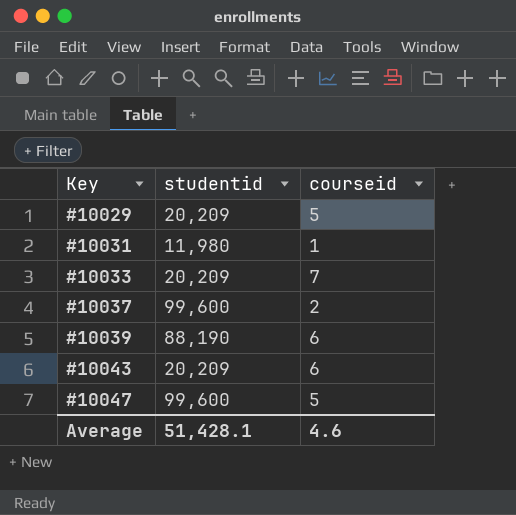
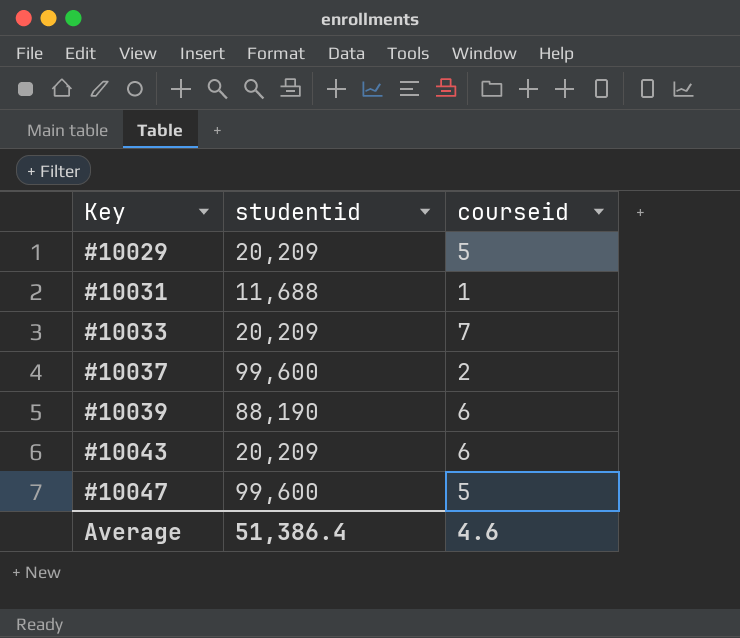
#10031 | studentid: 11,980 -> 11,688
Average | studentid: 51,428.1 -> 51,386.4

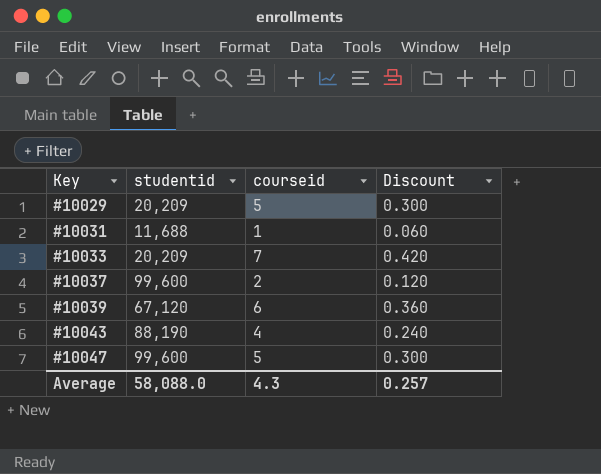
column Discount | formula: none -> [courseid] * 0.06
#10039 | studentid: 88,190 -> 67,120
#10043 | studentid: 20,209 -> 88,190
#10043 | courseid: 6 -> 4
Average | studentid: 51,386.4 -> 58,088.0
Average | courseid: 4.6 -> 4.3

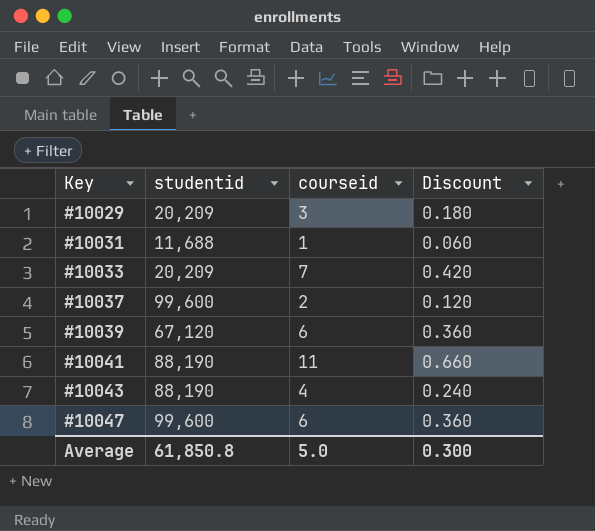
#10029 | courseid: 5 -> 3
#10029 | Discount: 0.300 -> 0.180
row #10041: none -> 88,190 | 11 | 0.660
#10047 | courseid: 5 -> 6
#10047 | Discount: 0.300 -> 0.360
Average | studentid: 58,088.0 -> 61,850.8
Average | courseid: 4.3 -> 5.0
Average | Discount: 0.257 -> 0.300

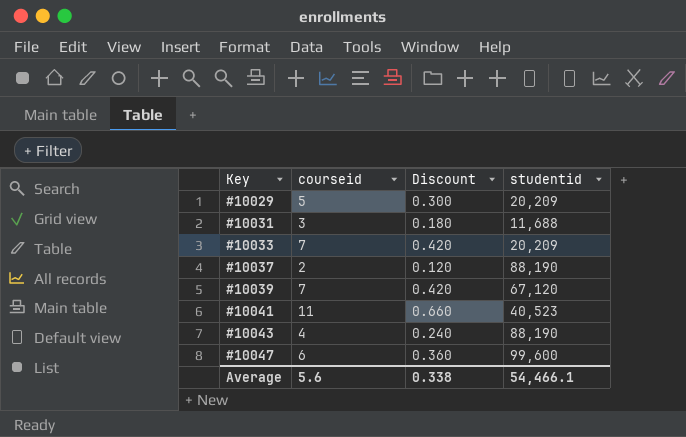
column studentid | position: 2 -> 4
#10029 | courseid: 3 -> 5
#10029 | Discount: 0.180 -> 0.300
#10031 | courseid: 1 -> 3
#10031 | Discount: 0.060 -> 0.180
#10037 | studentid: 99,600 -> 88,190
#10039 | courseid: 6 -> 7
#10039 | Discount: 0.360 -> 0.420
#10041 | studentid: 88,190 -> 40,523
Average | courseid: 5.0 -> 5.6
Average | Discount: 0.300 -> 0.338
Average | studentid: 61,850.8 -> 54,466.1

